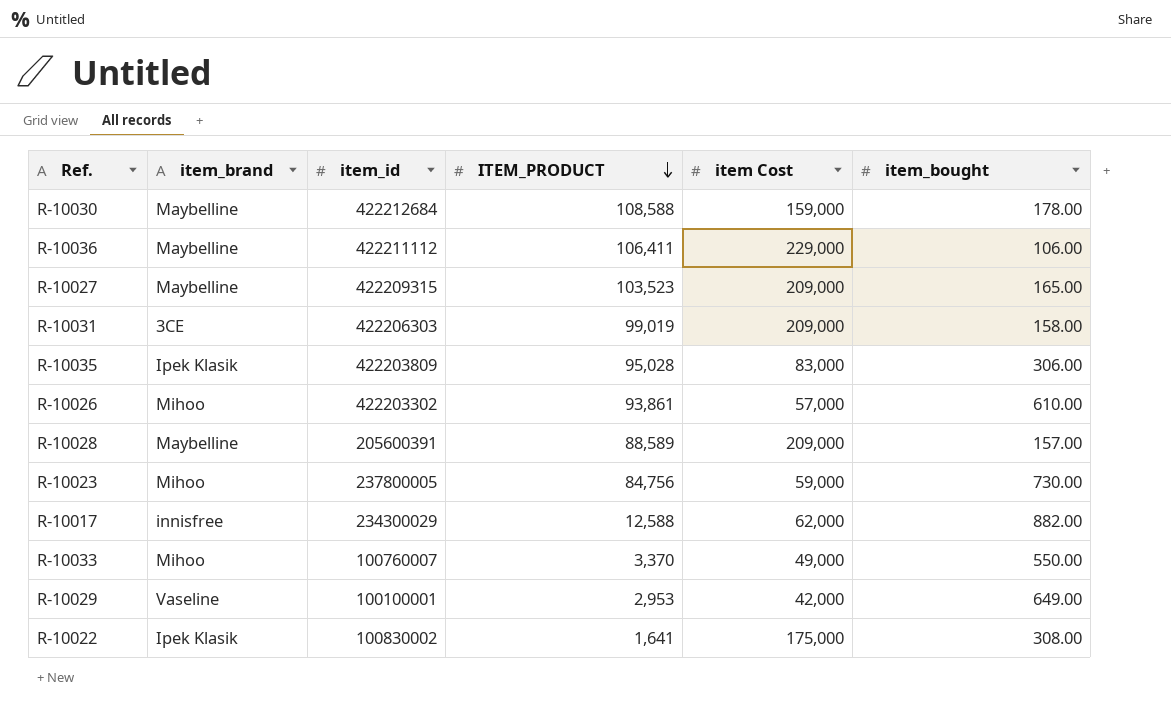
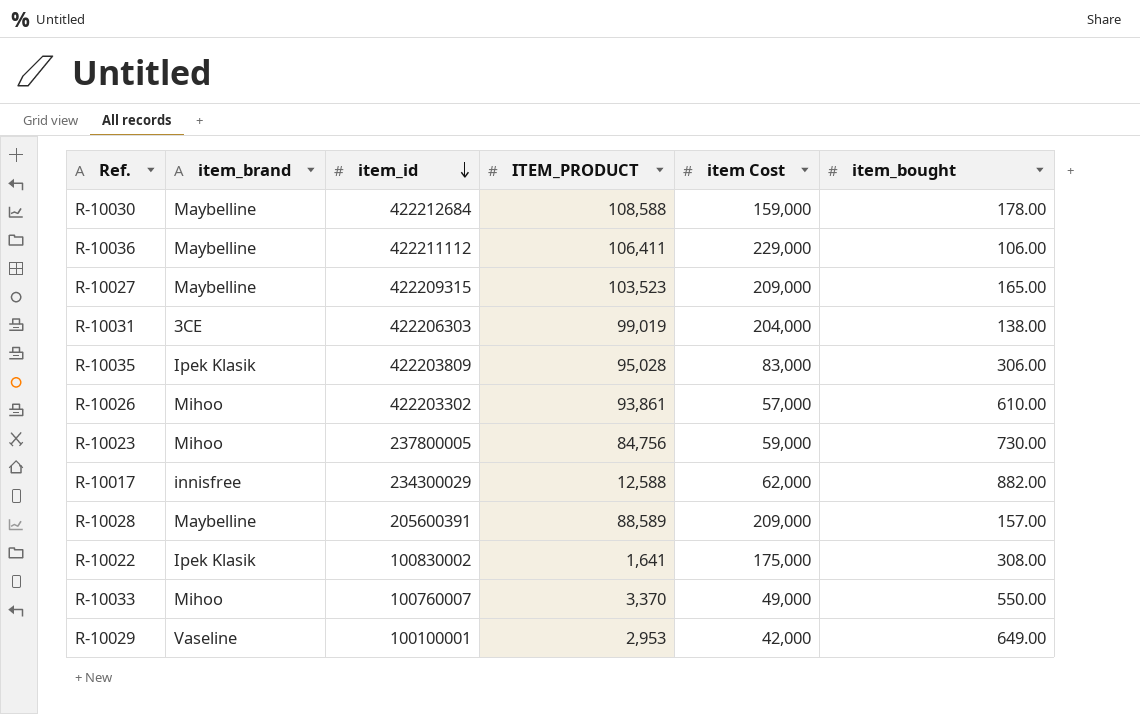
row order: ITEM_PRODUCT descending -> item_id descending
R-10031 | item Cost: 209,000 -> 204,000
R-10031 | item_bought: 158.00 -> 138.00

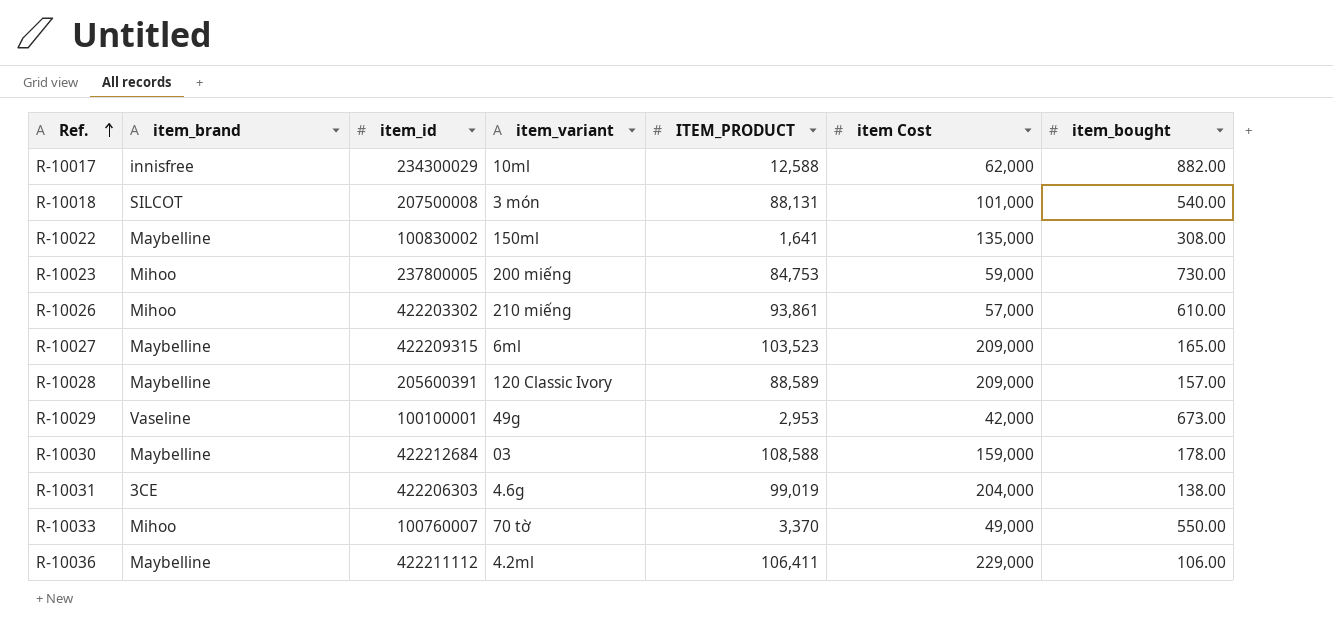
row order: item_id descending -> Ref. ascending
column item_variant | position: none -> 4
row R-10035: Ipek Klasik | 422203809 | 95,028 | 83,000 | 306.00 -> none
row R-10018: none -> SILCOT | 207500008 | 3 món | 88,131 | 101,000 | 540.00
R-10022 | item_brand: Ipek Klasik -> Maybelline
R-10022 | item Cost: 175,000 -> 135,000
R-10023 | ITEM_PRODUCT: 84,756 -> 84,753
R-10029 | item_bought: 649.00 -> 673.00

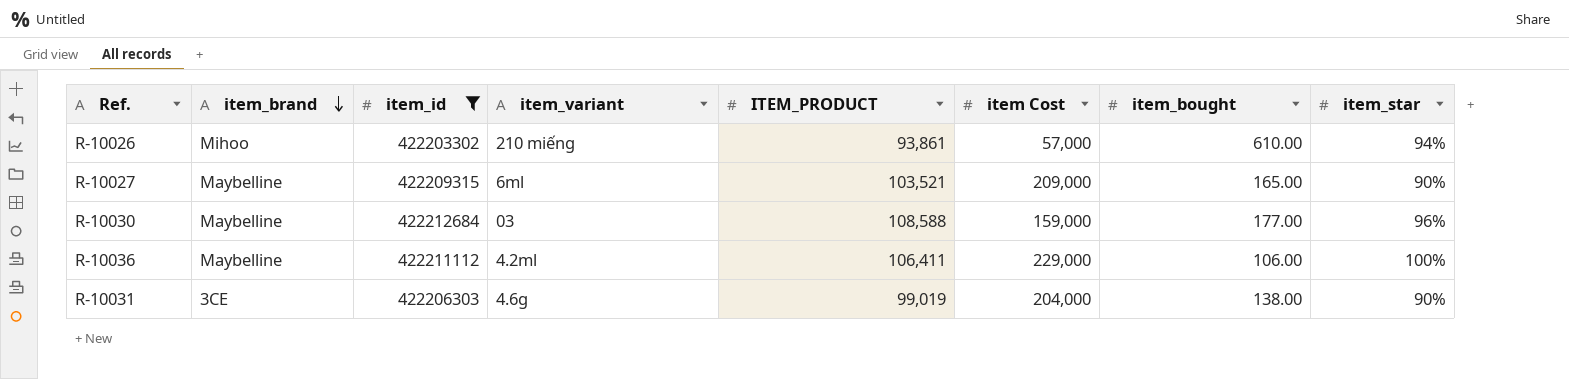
filter: none -> item_id >= 422203302
row order: Ref. ascending -> item_brand descending
column item_star | position: none -> 8
R-10027 | ITEM_PRODUCT: 103,523 -> 103,521
R-10030 | item_bought: 178.00 -> 177.00

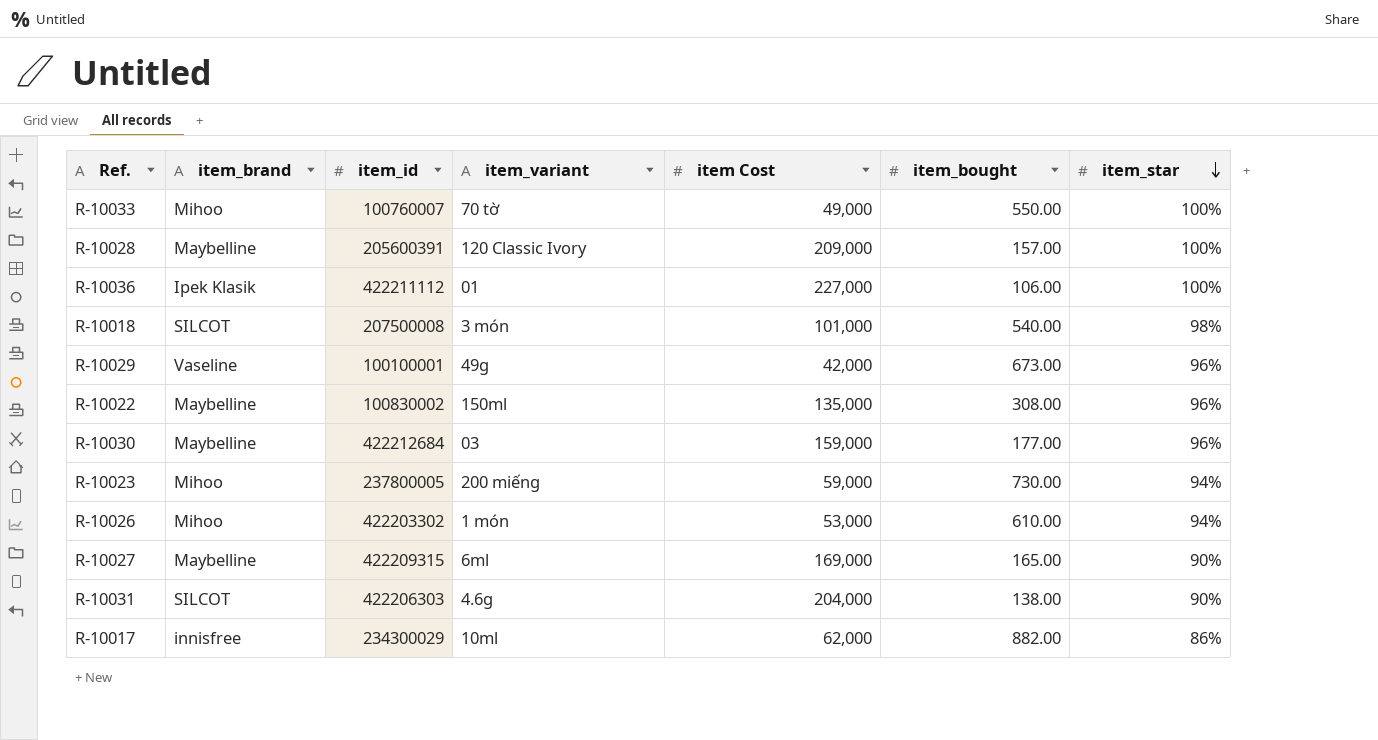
filter: item_id >= 422203302 -> none
row order: item_brand descending -> item_star descending
column ITEM_PRODUCT | position: 5 -> none
R-10036 | item_brand: Maybelline -> Ipek Klasik
R-10036 | item_variant: 4.2ml -> 01
R-10036 | item Cost: 229,000 -> 227,000
R-10026 | item_variant: 210 miếng -> 1 món
R-10026 | item Cost: 57,000 -> 53,000
R-10027 | item Cost: 209,000 -> 169,000
R-10031 | item_brand: 3CE -> SILCOT

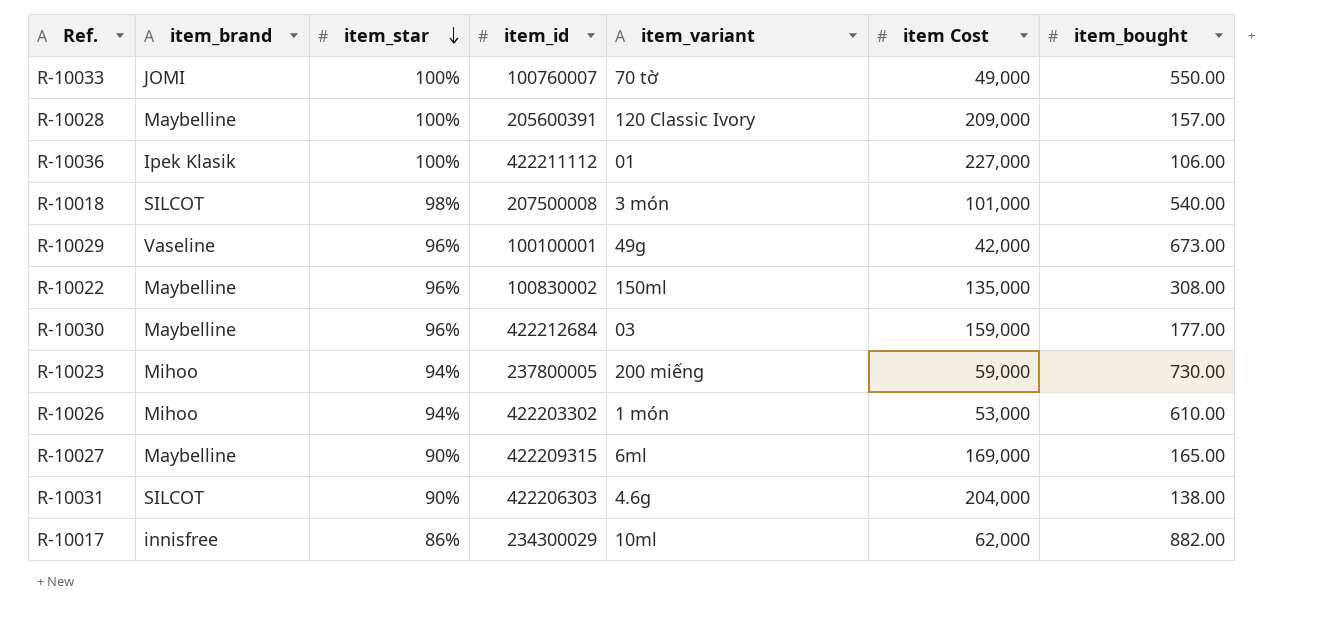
column item_star | position: 7 -> 3
R-10033 | item_brand: Mihoo -> JOMI

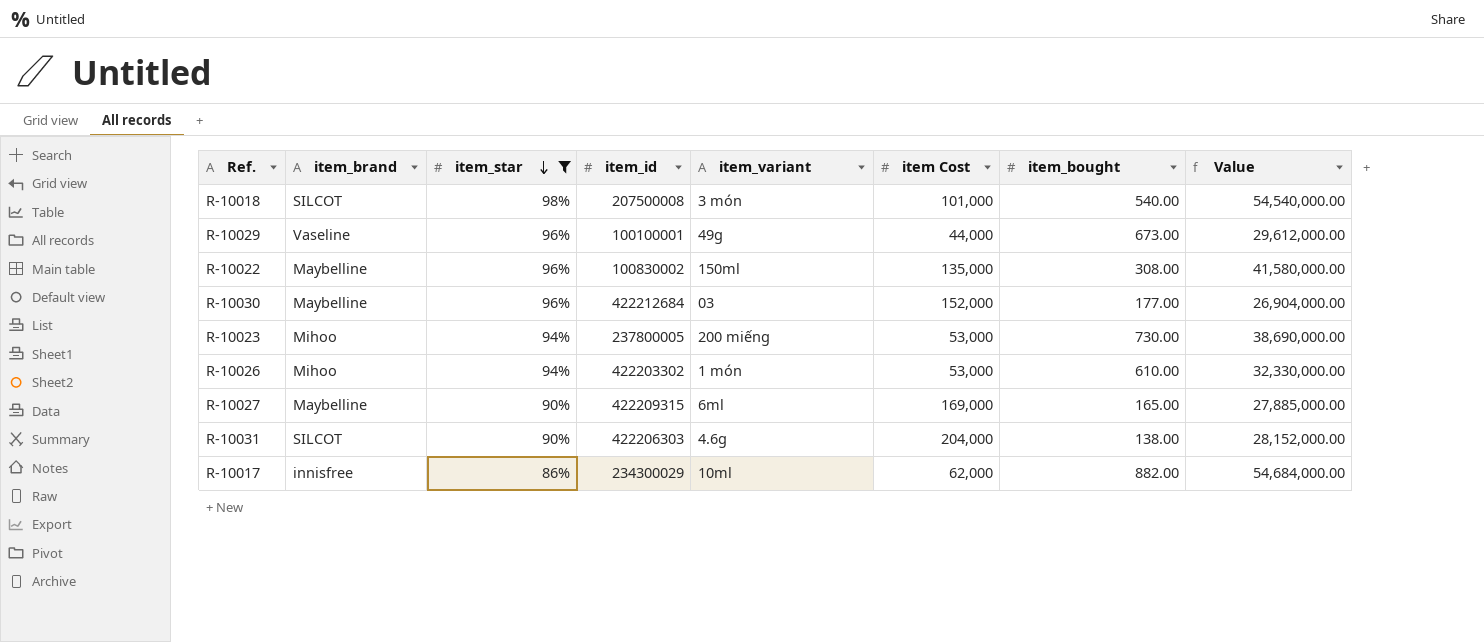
filter: none -> item_star != 100%
column Value | formula: none -> [item Cost] * [item_bought]
R-10029 | item Cost: 42,000 -> 44,000
R-10030 | item Cost: 159,000 -> 152,000
R-10023 | item Cost: 59,000 -> 53,000

